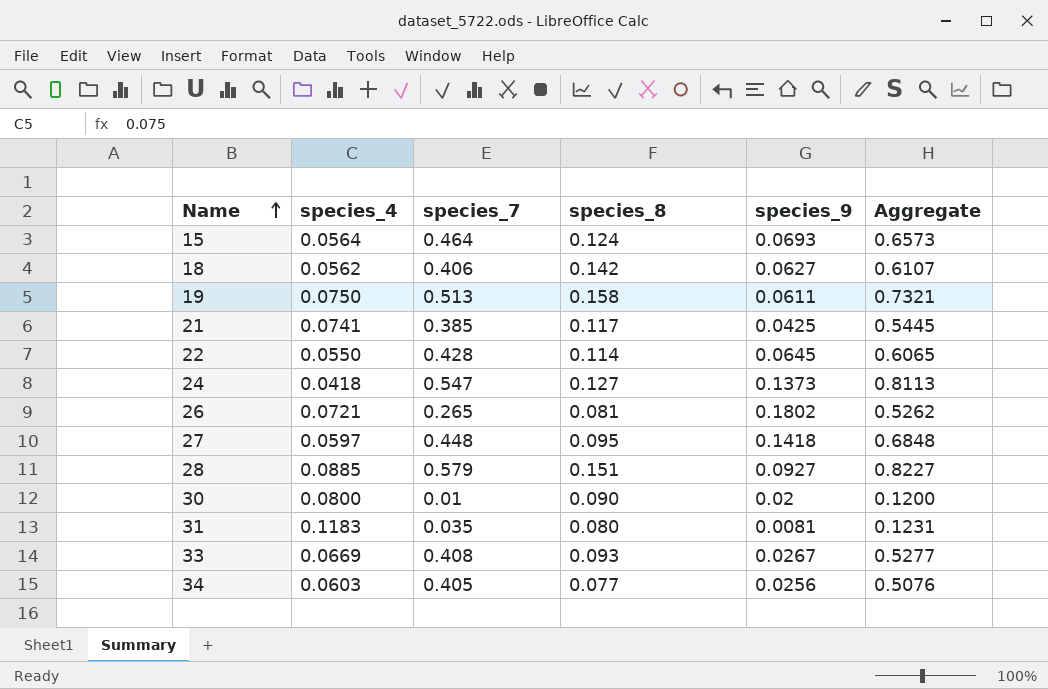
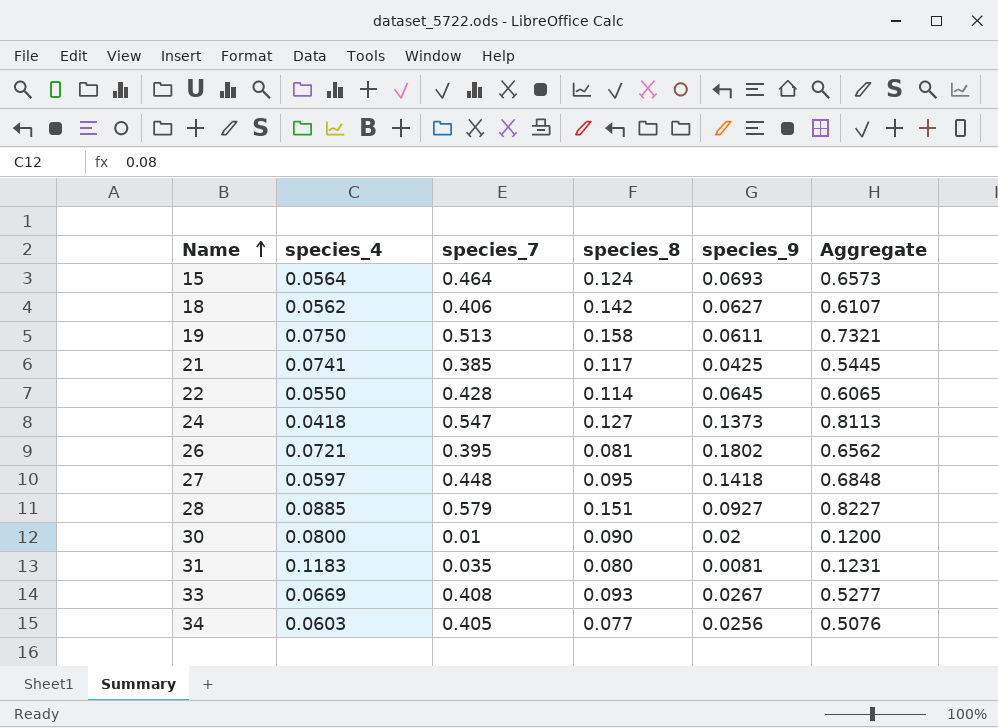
26 | species_7: 0.265 -> 0.395
26 | Aggregate: 0.5262 -> 0.6562

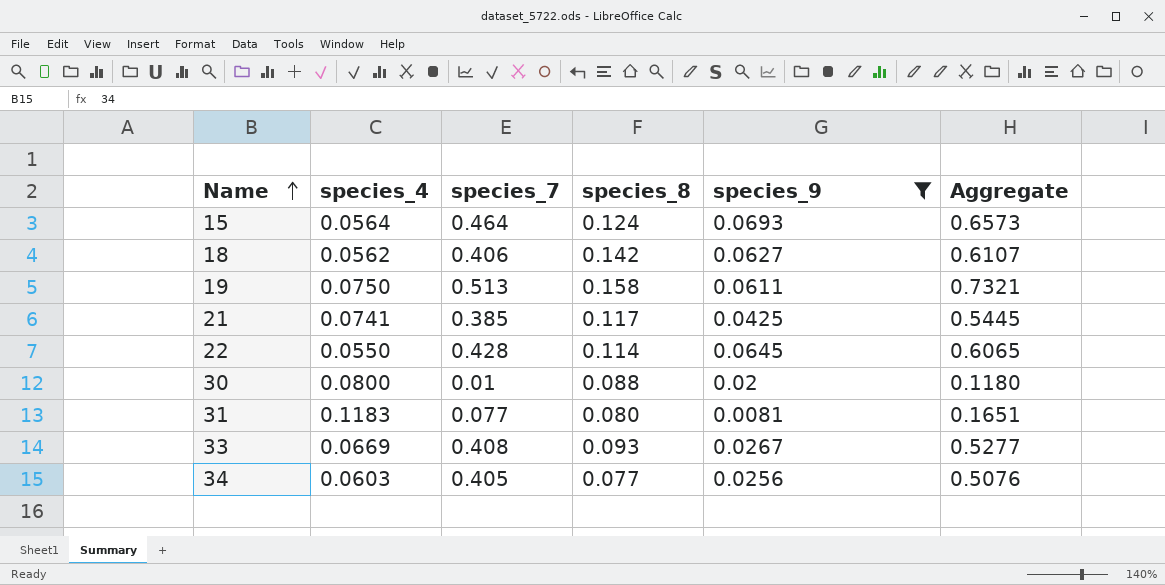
filter: none -> species_9 <= 0.0693
30 | species_8: 0.090 -> 0.088
30 | Aggregate: 0.1200 -> 0.1180
31 | species_7: 0.035 -> 0.077
31 | Aggregate: 0.1231 -> 0.1651

